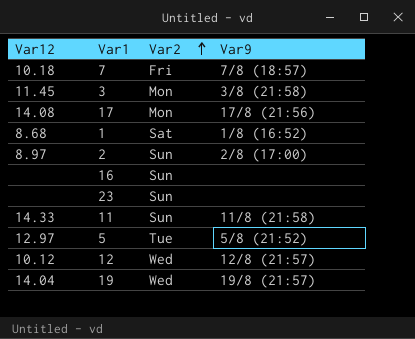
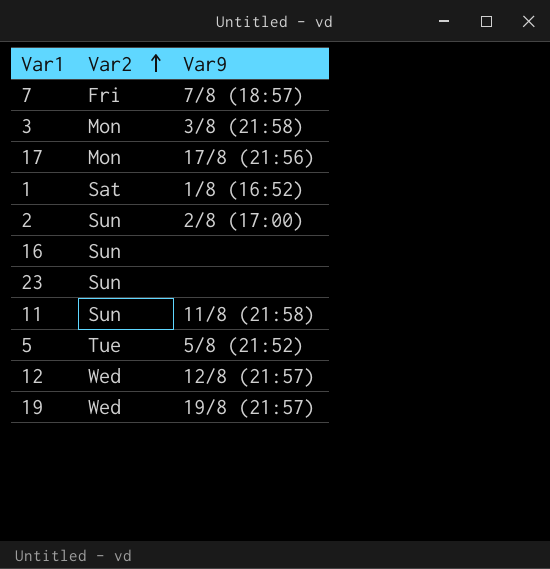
column Var12 | position: 1 -> none

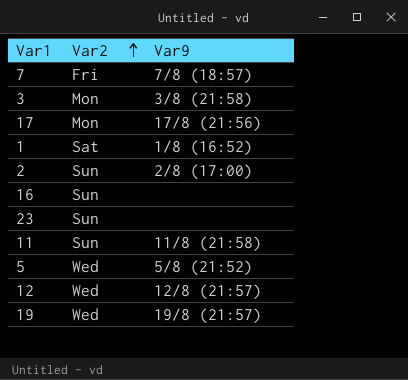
5 | Var2: Tue -> Wed

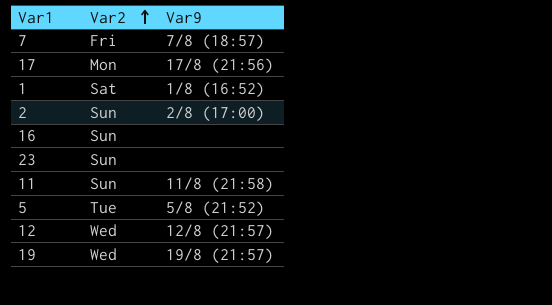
row 3: Mon | 3/8 (21:58) -> none
5 | Var2: Wed -> Tue

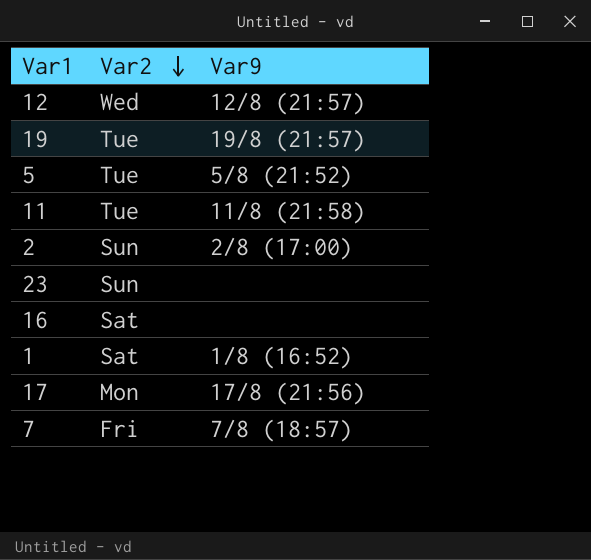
row order: Var2 ascending -> Var2 descending
19 | Var2: Wed -> Tue
11 | Var2: Sun -> Tue
16 | Var2: Sun -> Sat

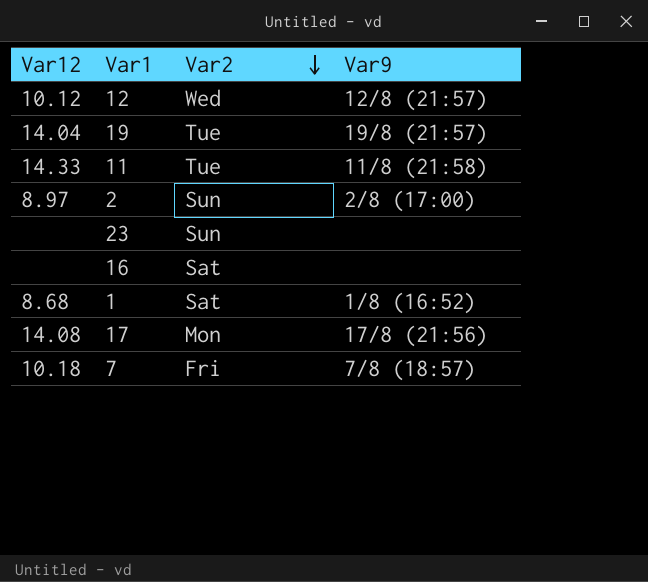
column Var12 | position: none -> 1
row 5: Tue | 5/8 (21:52) -> none

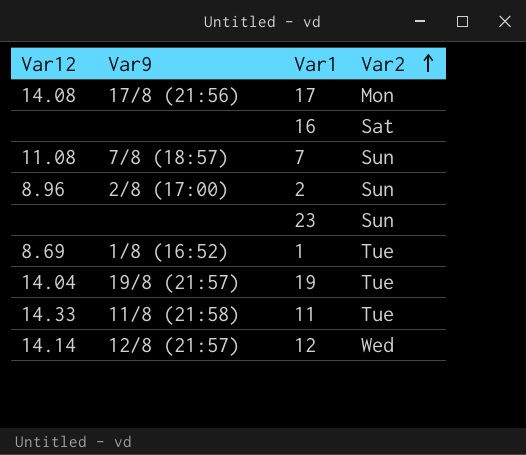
row order: Var2 descending -> Var2 ascending
column Var9 | position: 4 -> 2
7 | Var12: 10.18 -> 11.08
7 | Var2: Fri -> Sun
2 | Var12: 8.97 -> 8.96
1 | Var12: 8.68 -> 8.69
1 | Var2: Sat -> Tue
12 | Var12: 10.12 -> 14.14

